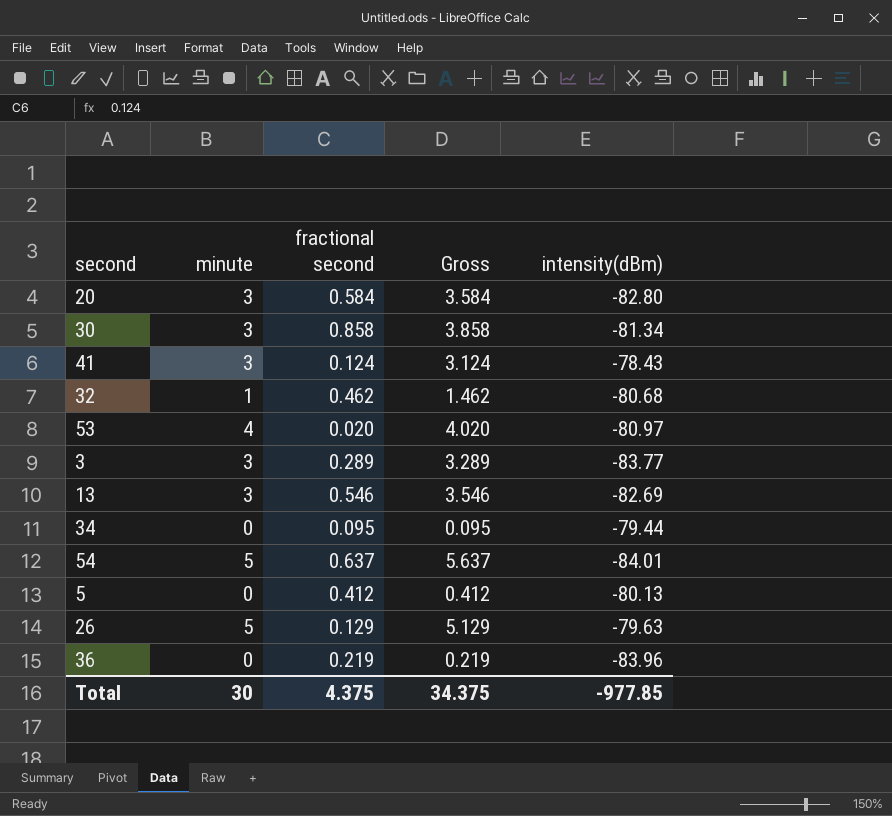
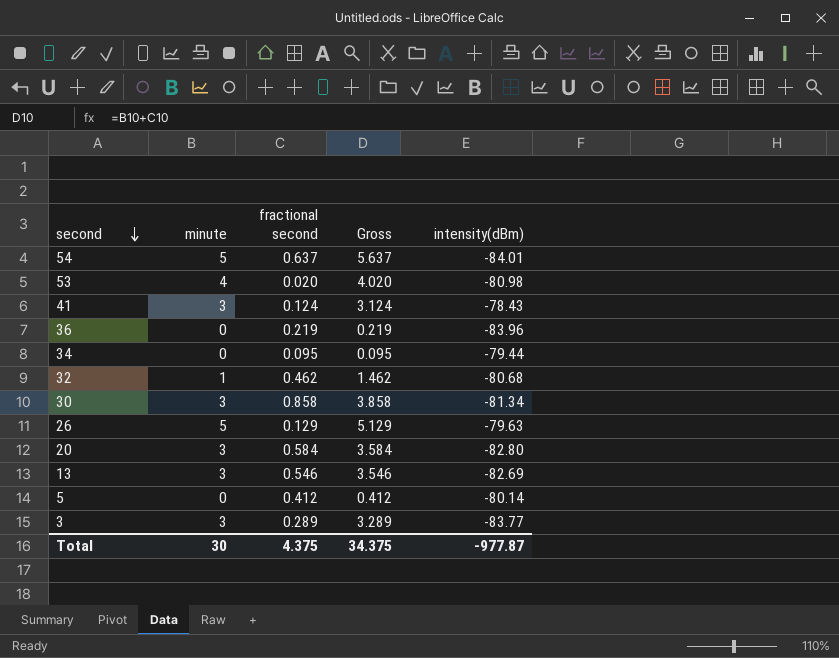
row order: none -> second descending
53 | intensity(dBm): -80.97 -> -80.98
5 | intensity(dBm): -80.13 -> -80.14
Total | intensity(dBm): -977.85 -> -977.87

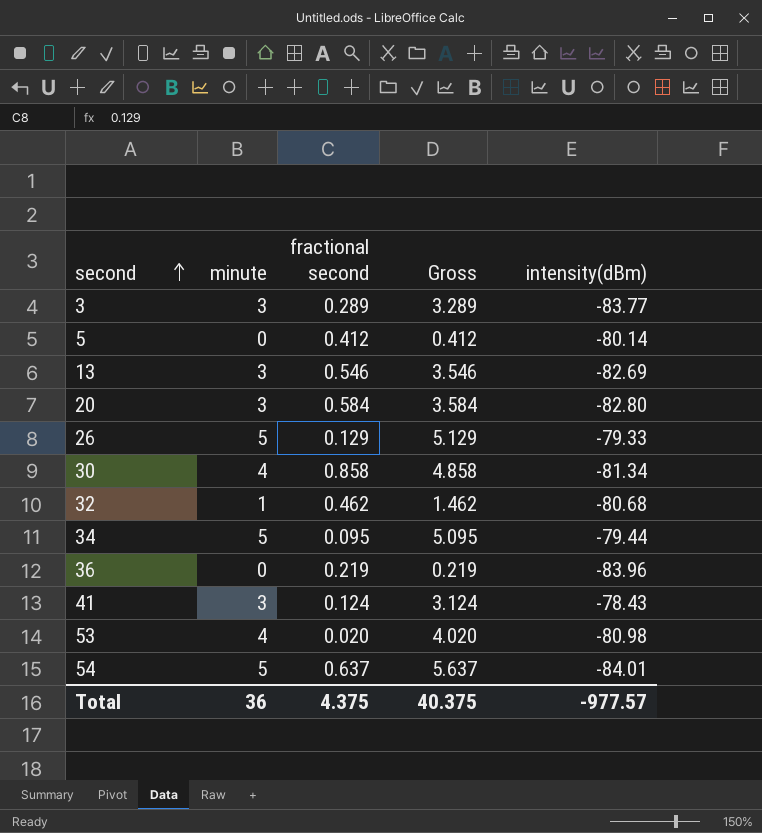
row order: second descending -> second ascending
26 | intensity(dBm): -79.63 -> -79.33
30 | minute: 3 -> 4
30 | Gross: 3.858 -> 4.858
34 | minute: 0 -> 5
34 | Gross: 0.095 -> 5.095
Total | minute: 30 -> 36
Total | Gross: 34.375 -> 40.375
Total | intensity(dBm): -977.87 -> -977.57

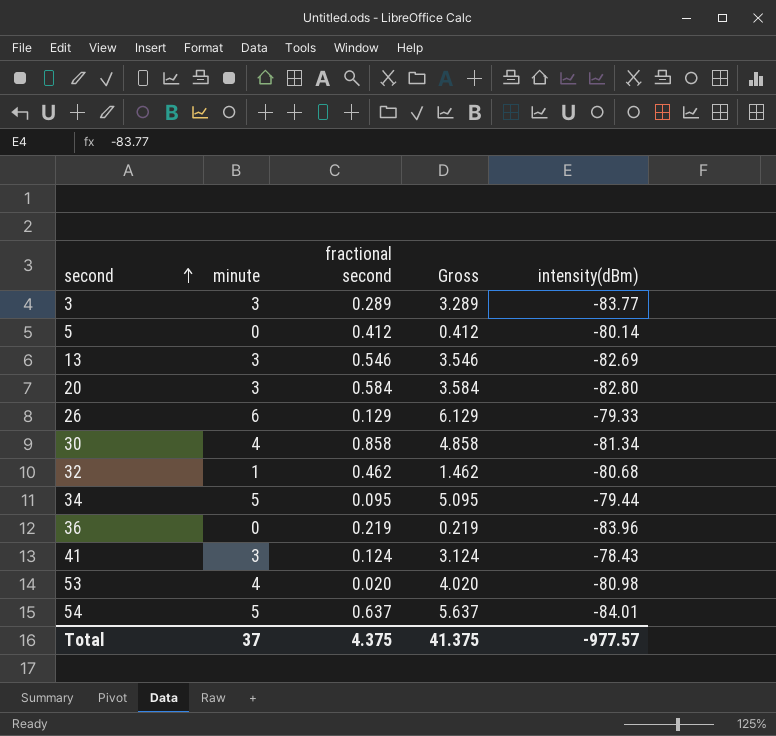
26 | minute: 5 -> 6
26 | Gross: 5.129 -> 6.129
Total | minute: 36 -> 37
Total | Gross: 40.375 -> 41.375

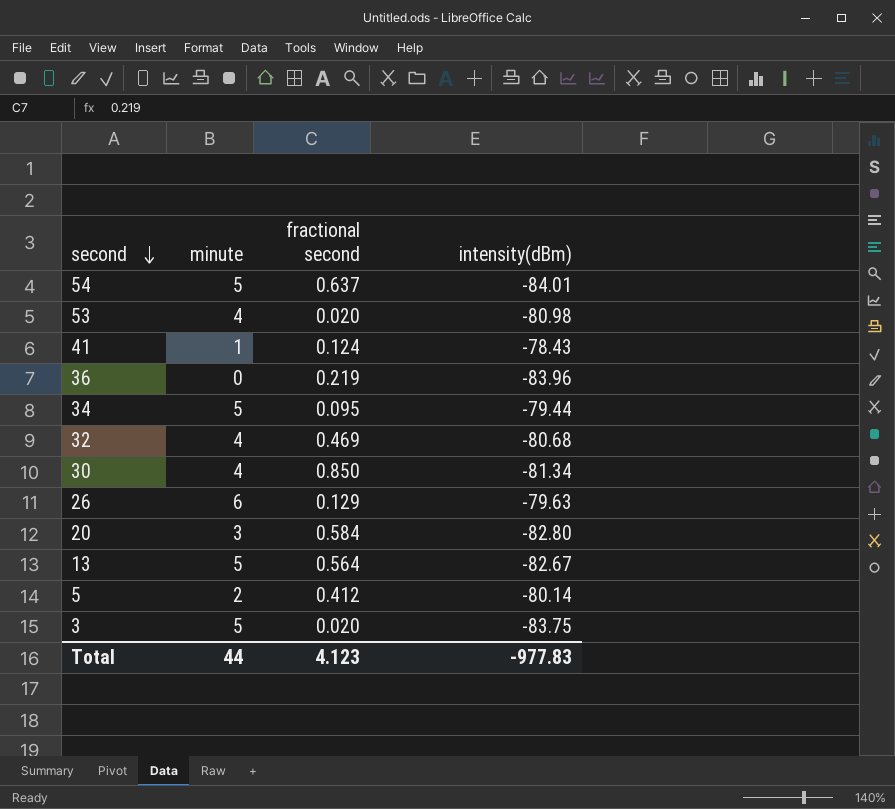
row order: second ascending -> second descending
column Gross | formula: [minute] + [fractional second] -> none
41 | minute: 3 -> 1
32 | minute: 1 -> 4
32 | fractional second: 0.462 -> 0.469
30 | fractional second: 0.858 -> 0.850
26 | intensity(dBm): -79.33 -> -79.63
13 | minute: 3 -> 5
13 | fractional second: 0.546 -> 0.564
13 | intensity(dBm): -82.69 -> -82.67
5 | minute: 0 -> 2
3 | minute: 3 -> 5
3 | fractional second: 0.289 -> 0.020
3 | intensity(dBm): -83.77 -> -83.75
Total | minute: 37 -> 44
Total | fractional second: 4.375 -> 4.123
Total | intensity(dBm): -977.57 -> -977.83

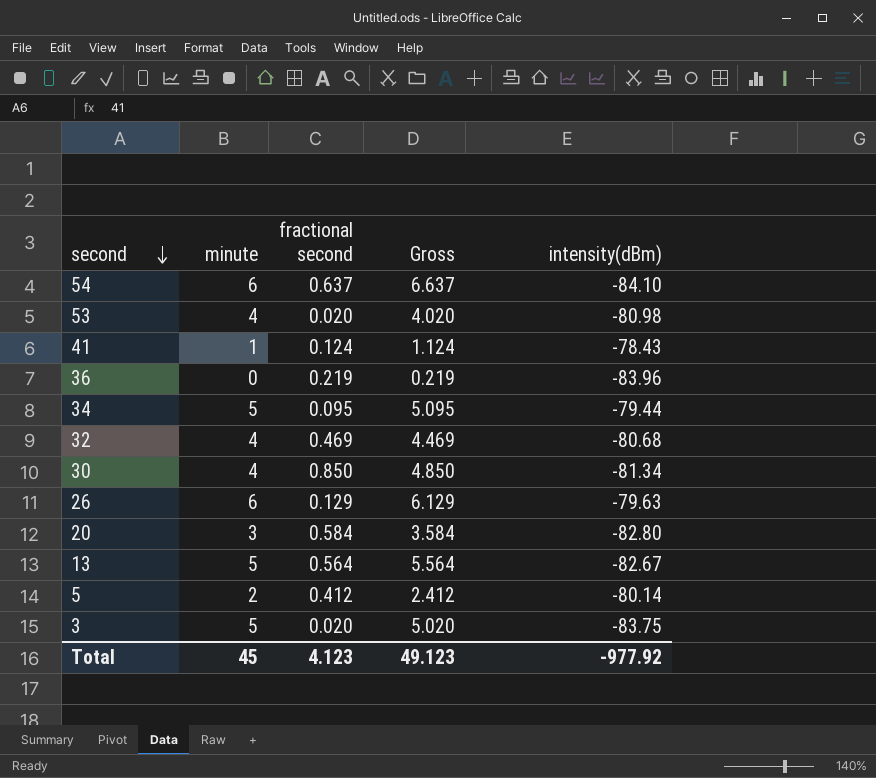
column Gross | formula: none -> [minute] + [fractional second]
54 | minute: 5 -> 6
54 | intensity(dBm): -84.01 -> -84.10
Total | minute: 44 -> 45
Total | intensity(dBm): -977.83 -> -977.92

